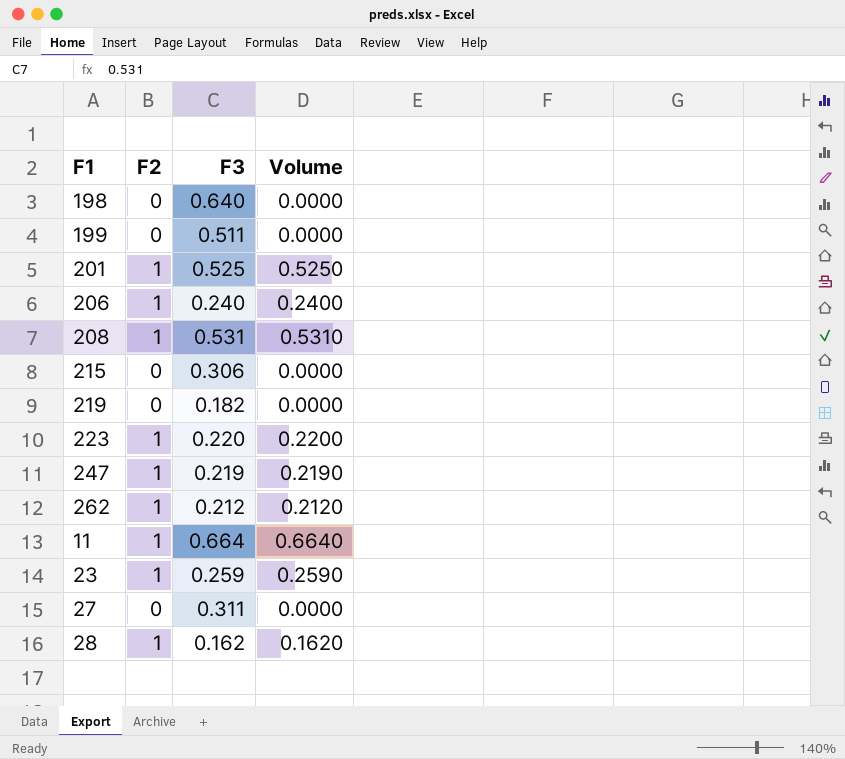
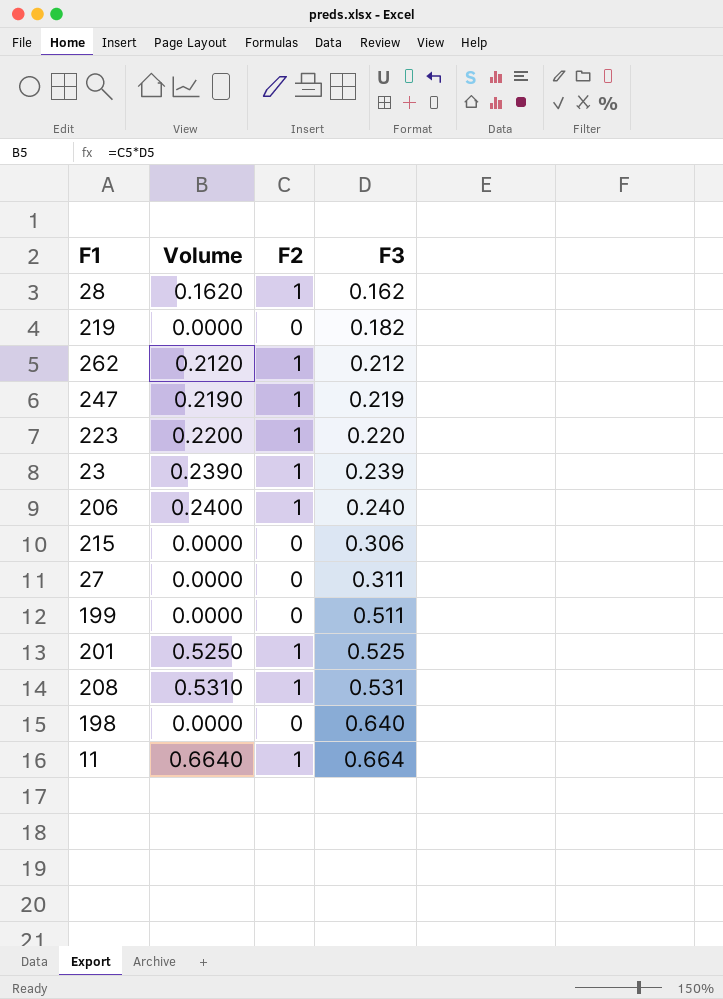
row order: none -> F3 ascending
column Volume | position: 4 -> 2
23 | Volume: 0.2590 -> 0.2390
23 | F3: 0.259 -> 0.239

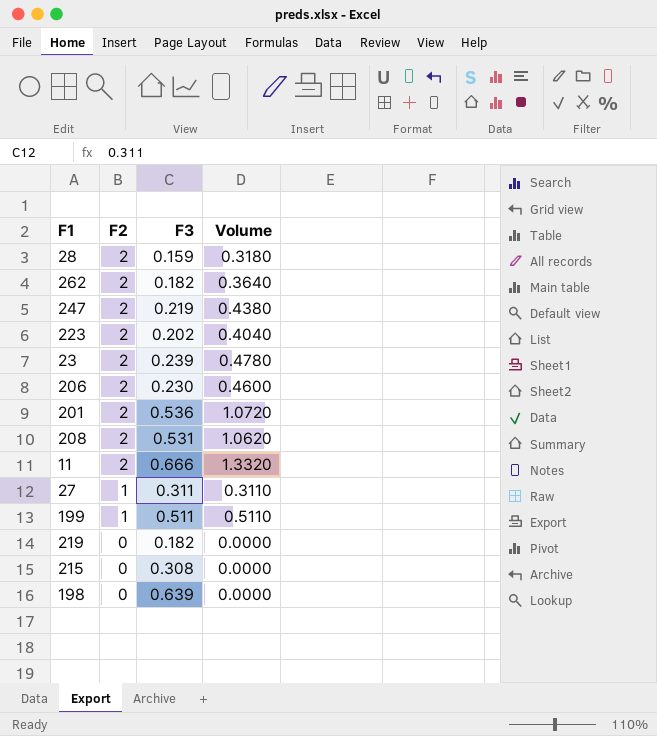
row order: F3 ascending -> F2 descending
column Volume | position: 2 -> 4
28 | F2: 1 -> 2
28 | F3: 0.162 -> 0.159
28 | Volume: 0.1620 -> 0.3180
262 | F2: 1 -> 2
262 | F3: 0.212 -> 0.182
262 | Volume: 0.2120 -> 0.3640
247 | F2: 1 -> 2
247 | Volume: 0.2190 -> 0.4380
223 | F2: 1 -> 2
223 | F3: 0.220 -> 0.202
223 | Volume: 0.2200 -> 0.4040
23 | F2: 1 -> 2
23 | Volume: 0.2390 -> 0.4780
206 | F2: 1 -> 2
206 | F3: 0.240 -> 0.230
206 | Volume: 0.2400 -> 0.4600
201 | F2: 1 -> 2
201 | F3: 0.525 -> 0.536
201 | Volume: 0.5250 -> 1.0720
208 | F2: 1 -> 2
208 | Volume: 0.5310 -> 1.0620
11 | F2: 1 -> 2
11 | F3: 0.664 -> 0.666
11 | Volume: 0.6640 -> 1.3320
27 | F2: 0 -> 1
27 | Volume: 0.0000 -> 0.3110
199 | F2: 0 -> 1
199 | Volume: 0.0000 -> 0.5110
215 | F3: 0.306 -> 0.308
198 | F3: 0.640 -> 0.639

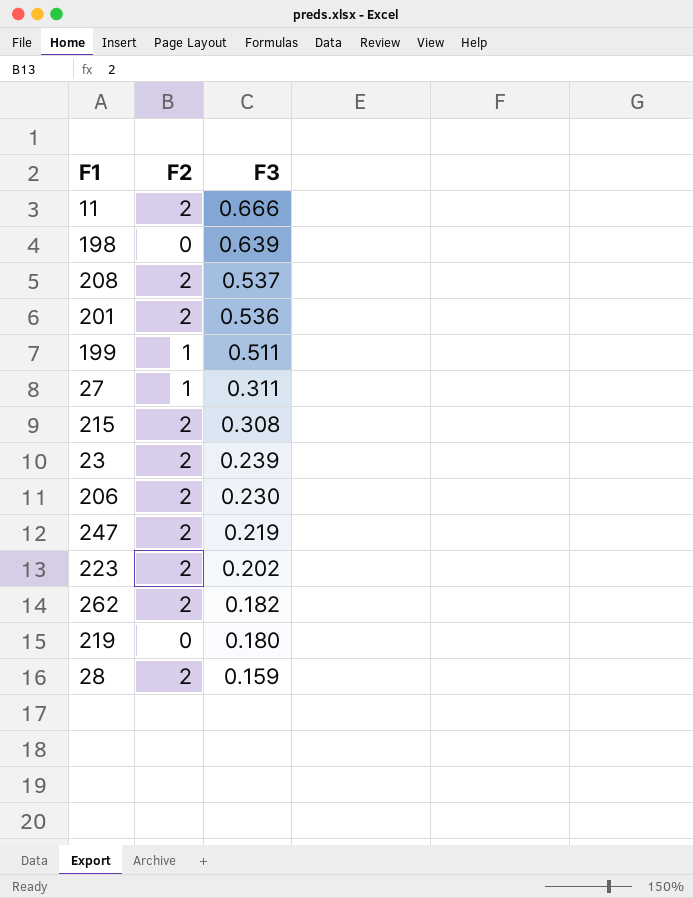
row order: F2 descending -> F3 descending
column Volume | formula: [F2] * [F3] -> none
208 | F3: 0.531 -> 0.537
215 | F2: 0 -> 2
219 | F3: 0.182 -> 0.180

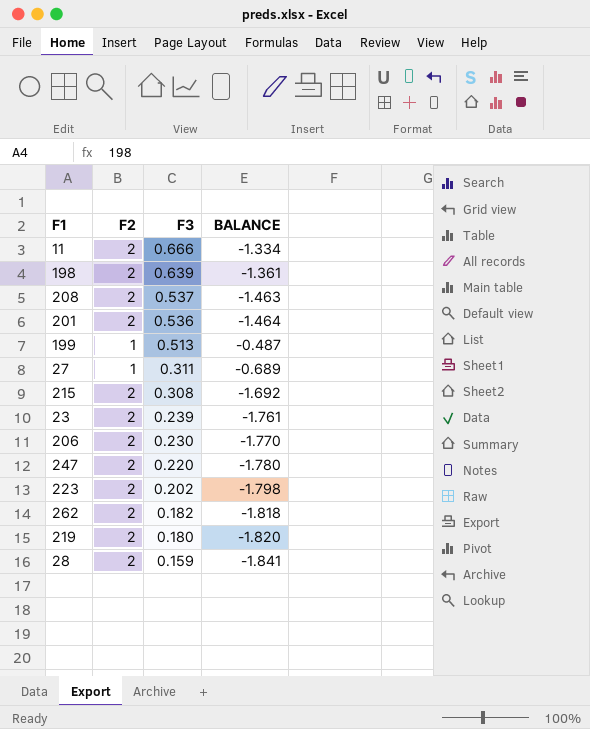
column BALANCE | formula: none -> [F3] - [F2]
198 | F2: 0 -> 2
199 | F3: 0.511 -> 0.513
247 | F3: 0.219 -> 0.220
219 | F2: 0 -> 2

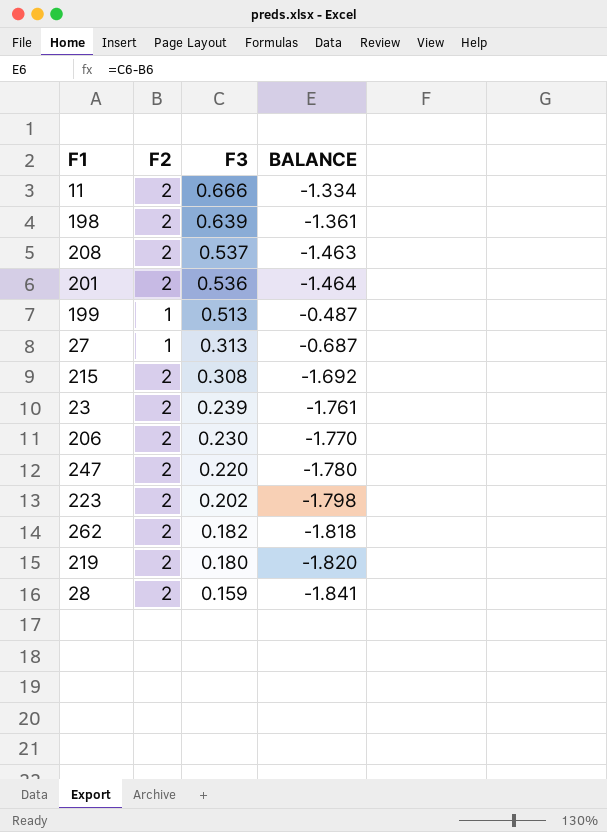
27 | F3: 0.311 -> 0.313
27 | BALANCE: -0.689 -> -0.687

